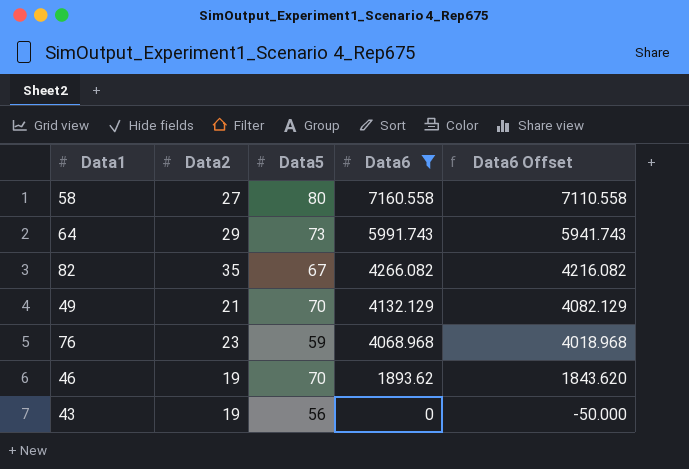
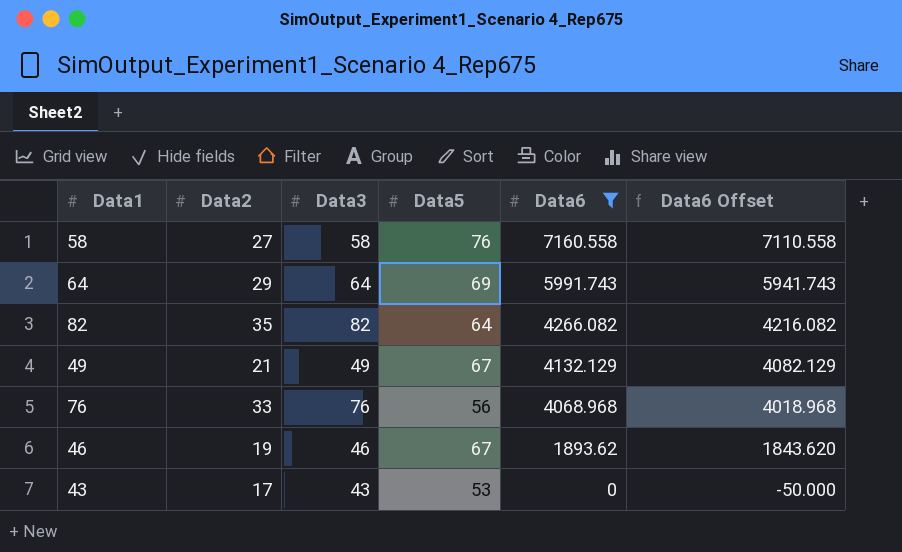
column Data3 | position: none -> 3
58 | Data5: 80 -> 76
64 | Data5: 73 -> 69
82 | Data5: 67 -> 64
49 | Data5: 70 -> 67
76 | Data2: 23 -> 33
76 | Data5: 59 -> 56
46 | Data5: 70 -> 67
43 | Data2: 19 -> 17
43 | Data5: 56 -> 53

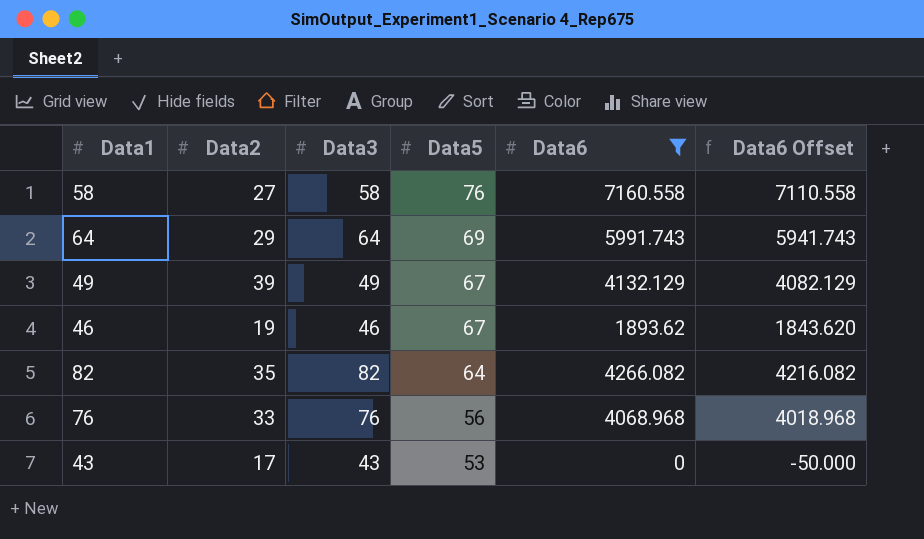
row order: Data6 descending -> Data5 descending
49 | Data2: 21 -> 39

